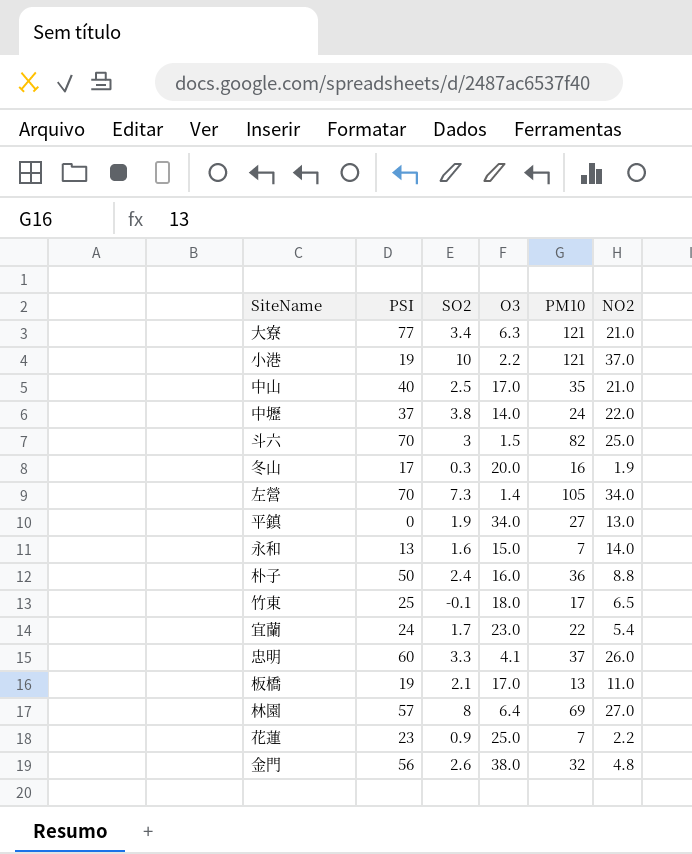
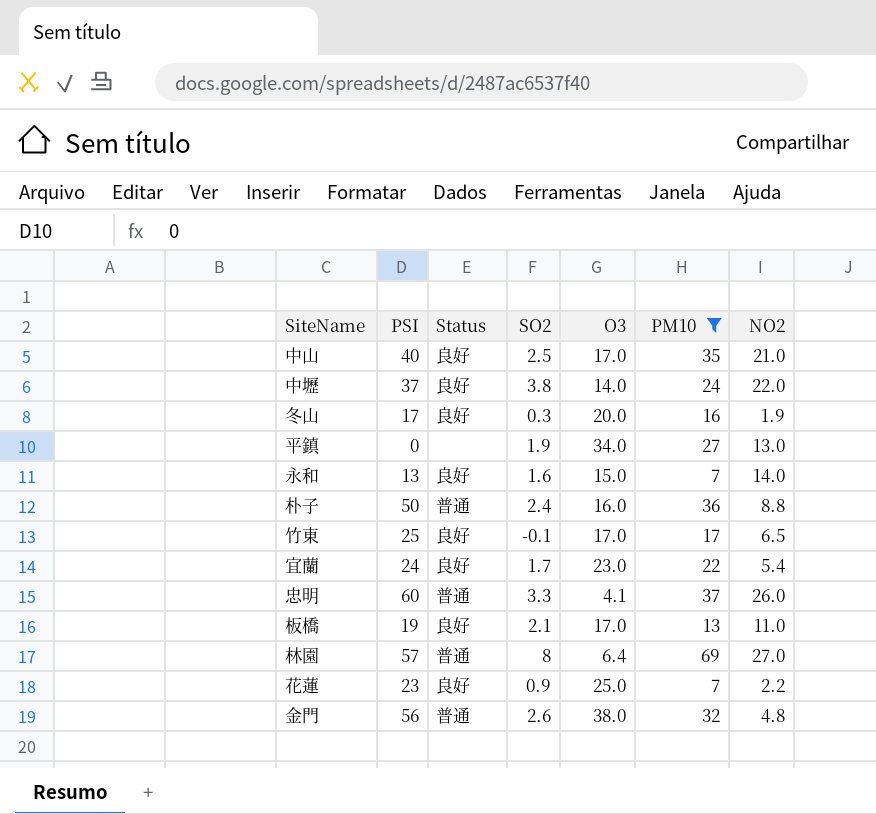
filter: none -> PM10 <= 69
column Status | position: none -> 3
竹東 | O3: 18.0 -> 17.0

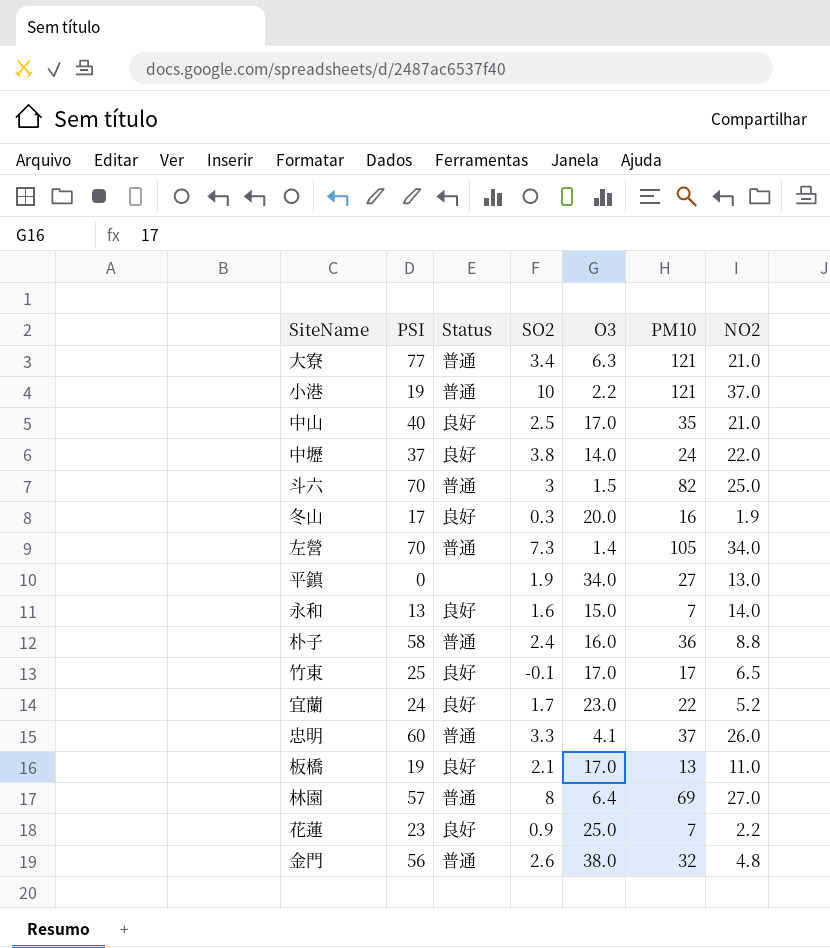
filter: PM10 <= 69 -> none
朴子 | PSI: 50 -> 58
宜蘭 | NO2: 5.4 -> 5.2

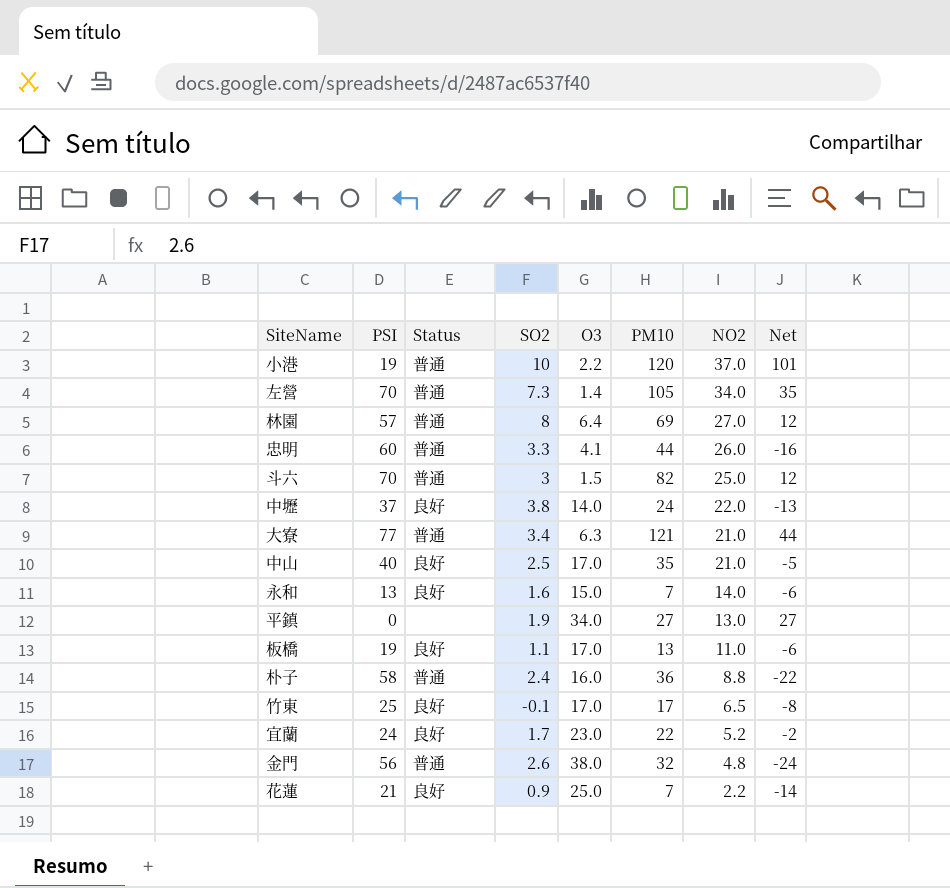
row order: none -> NO2 descending
column Net | formula: none -> [PM10] - [PSI]
row 冬山: 17 | 良好 | 0.3 | 20.0 | 16 | 1.9 -> none
小港 | PM10: 121 -> 120
忠明 | PM10: 37 -> 44
板橋 | SO2: 2.1 -> 1.1
花蓮 | PSI: 23 -> 21

